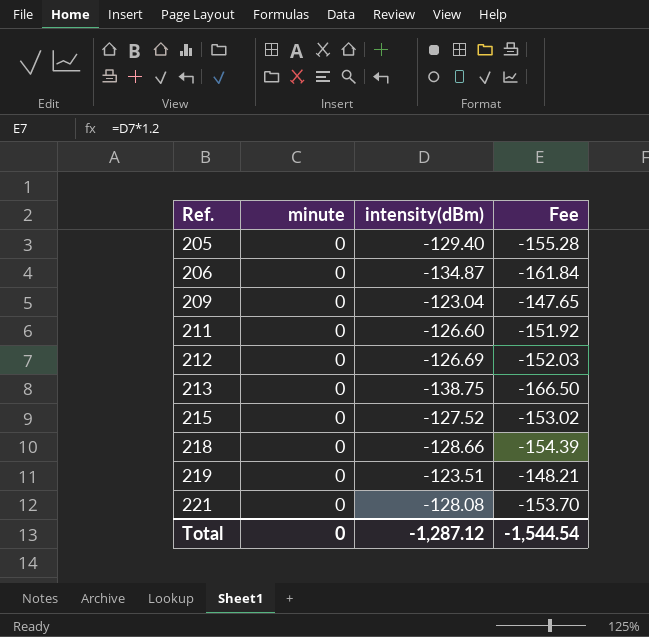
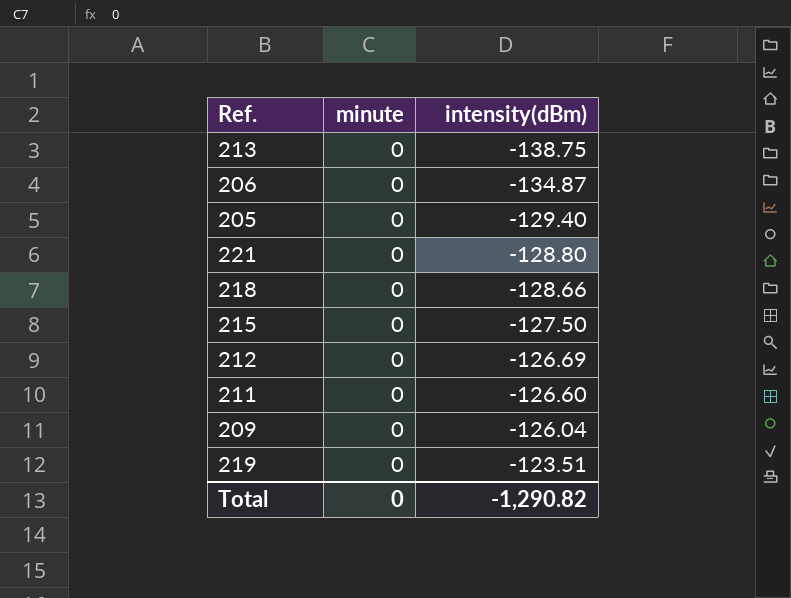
row order: Ref. ascending -> intensity(dBm) ascending
column Fee | formula: [intensity(dBm)] * 1.2 -> none
221 | intensity(dBm): -128.08 -> -128.80
215 | intensity(dBm): -127.52 -> -127.50
209 | intensity(dBm): -123.04 -> -126.04
Total | intensity(dBm): -1,287.12 -> -1,290.82

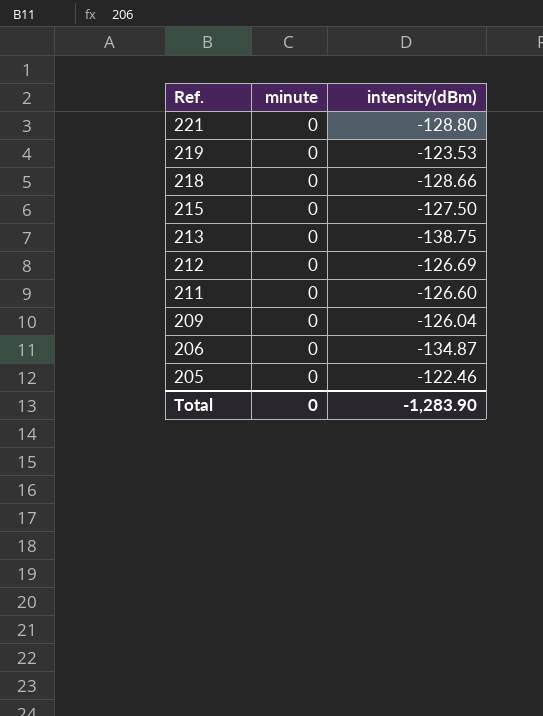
row order: intensity(dBm) ascending -> Ref. descending
219 | intensity(dBm): -123.51 -> -123.53
205 | intensity(dBm): -129.40 -> -122.46
Total | intensity(dBm): -1,290.82 -> -1,283.90

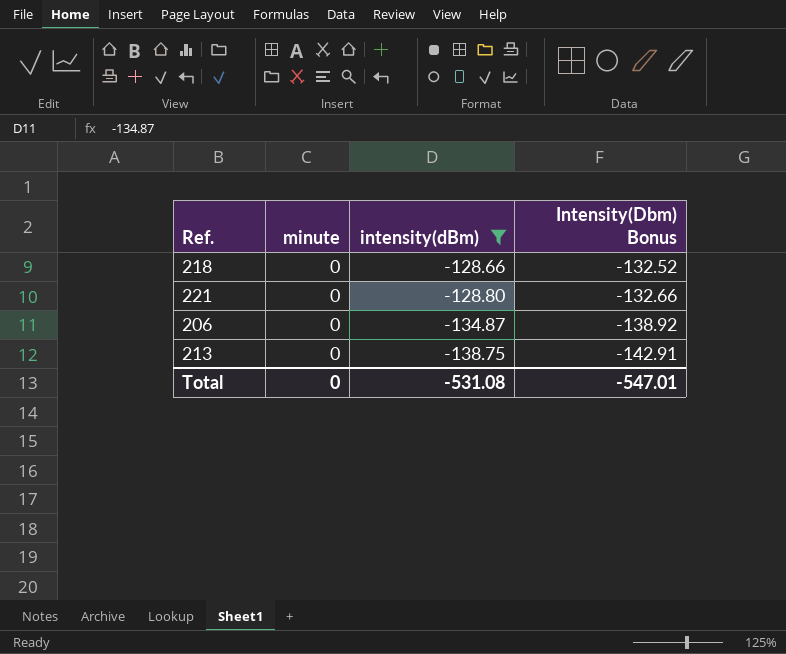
filter: none -> intensity(dBm) <= -128.66
row order: Ref. descending -> intensity(dBm) descending
column Intensity(Dbm) Bonus | formula: none -> [intensity(dBm)] * 1.03
Total | intensity(dBm): -1,283.90 -> -531.08

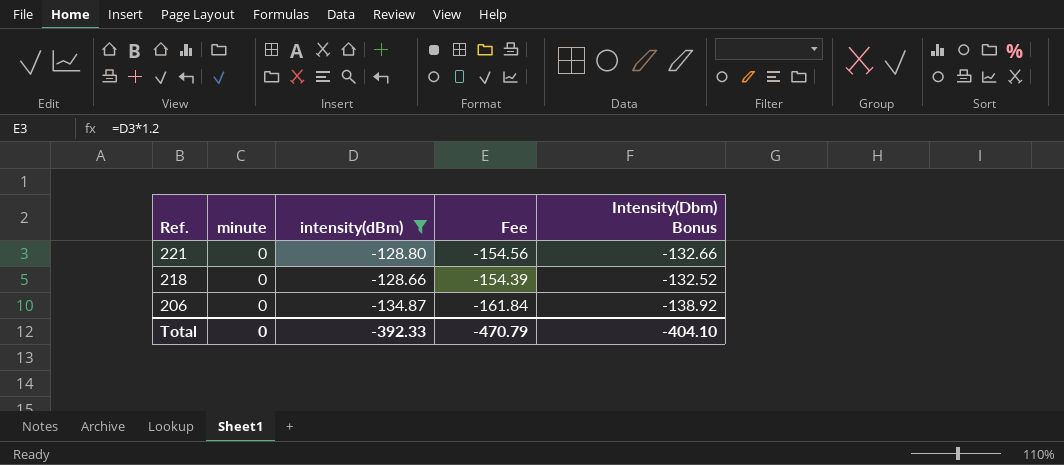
row order: intensity(dBm) descending -> Ref. descending
column Fee | formula: none -> [intensity(dBm)] * 1.2
row 213: 0 | -138.75 | -142.91 -> none
Total | intensity(dBm): -531.08 -> -392.33
Total | Intensity(Dbm) Bonus: -547.01 -> -404.10

